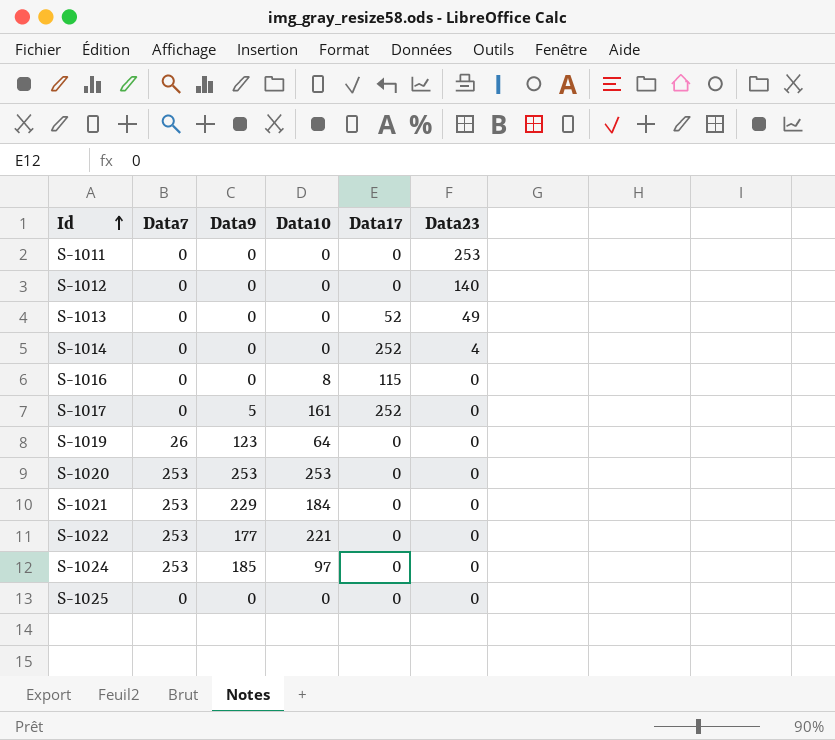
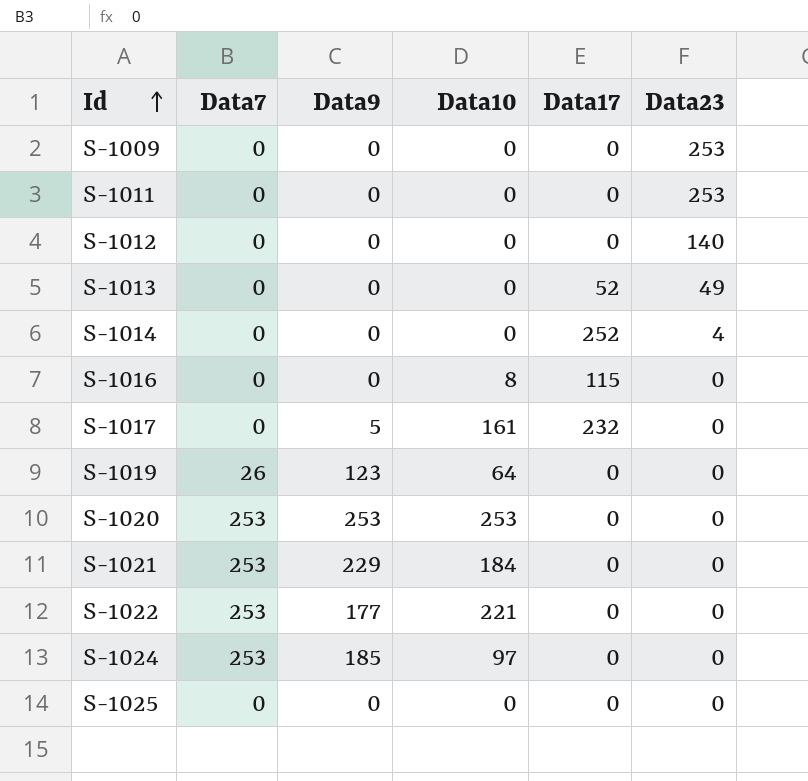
row S-1009: none -> 0 | 0 | 0 | 0 | 253
S-1017 | Data17: 252 -> 232

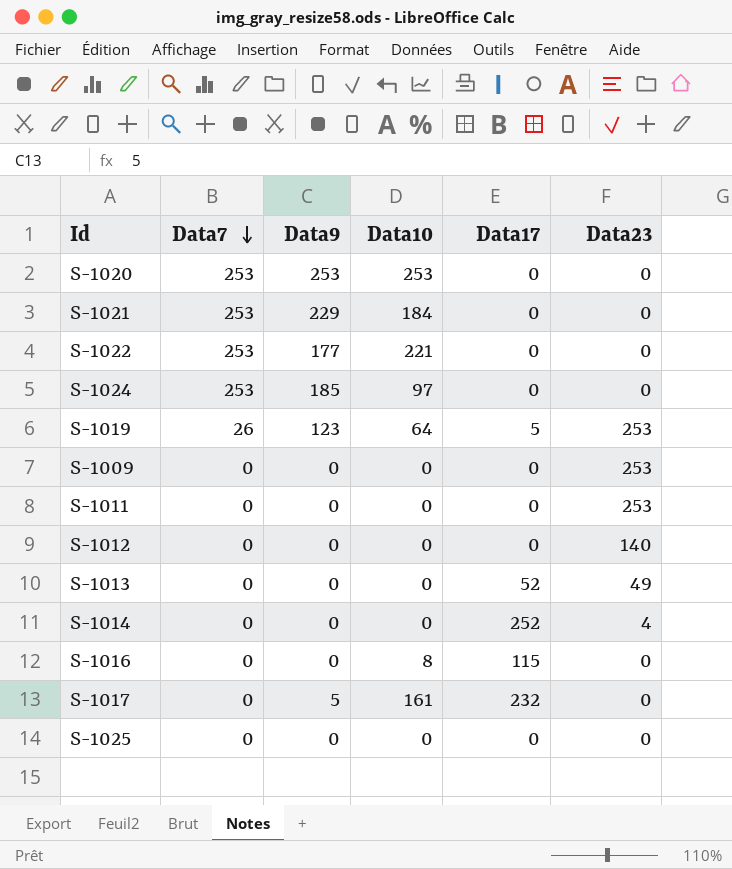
row order: Id ascending -> Data7 descending
S-1019 | Data17: 0 -> 5
S-1019 | Data23: 0 -> 253

